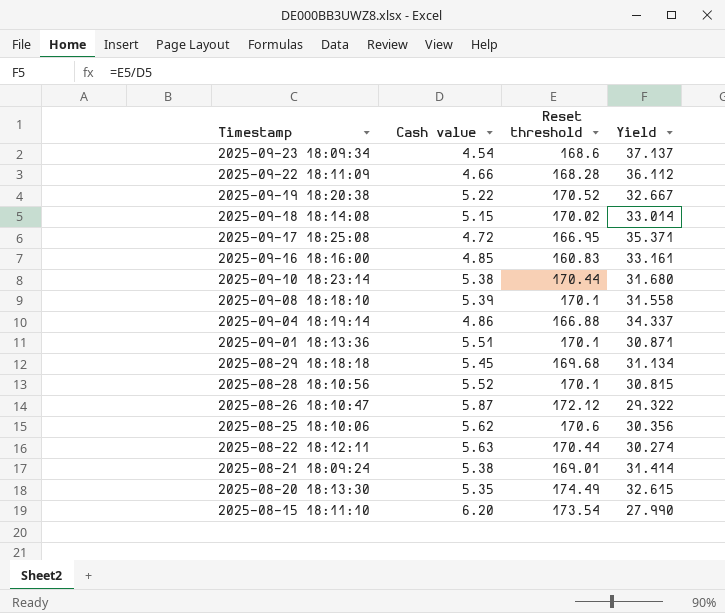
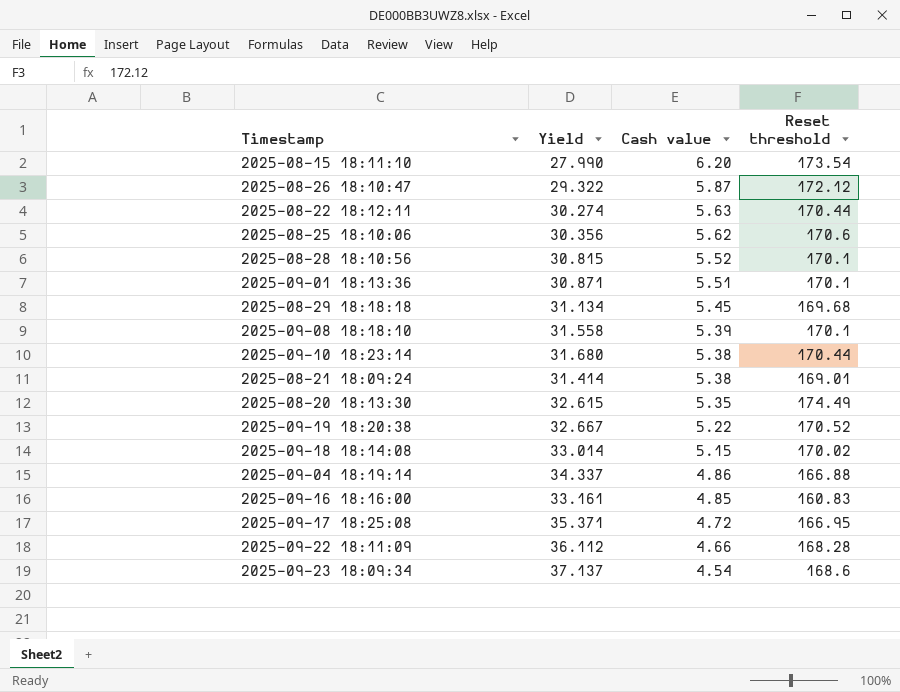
row order: Timestamp descending -> Cash value descending
column Yield | position: 4 -> 2

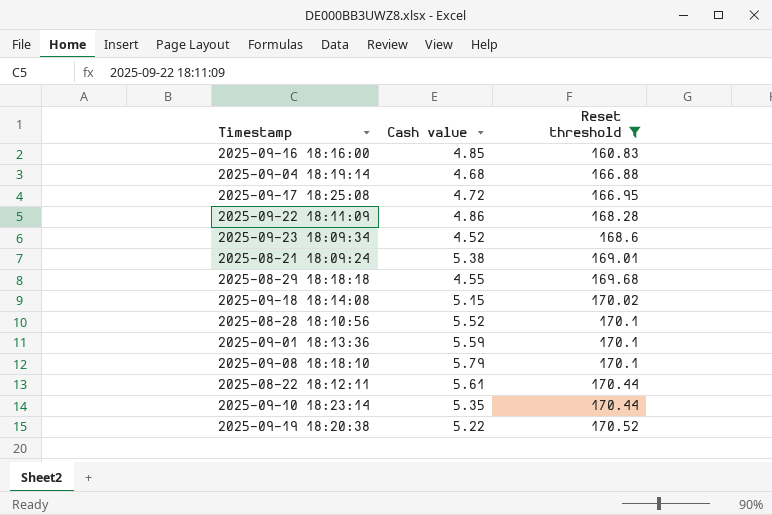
filter: none -> Reset threshold <= 170.52
row order: Cash value descending -> Reset threshold ascending
column Yield | formula: [Reset threshold] / [Cash value] -> none
2025-09-04 18:19:14 | Cash value: 4.86 -> 4.68
2025-09-22 18:11:09 | Cash value: 4.66 -> 4.86
2025-09-23 18:09:34 | Cash value: 4.54 -> 4.52
2025-08-29 18:18:18 | Cash value: 5.45 -> 4.55
2025-09-01 18:13:36 | Cash value: 5.51 -> 5.59
2025-09-08 18:18:10 | Cash value: 5.39 -> 5.79
2025-08-22 18:12:11 | Cash value: 5.63 -> 5.61
2025-09-10 18:23:14 | Cash value: 5.38 -> 5.35

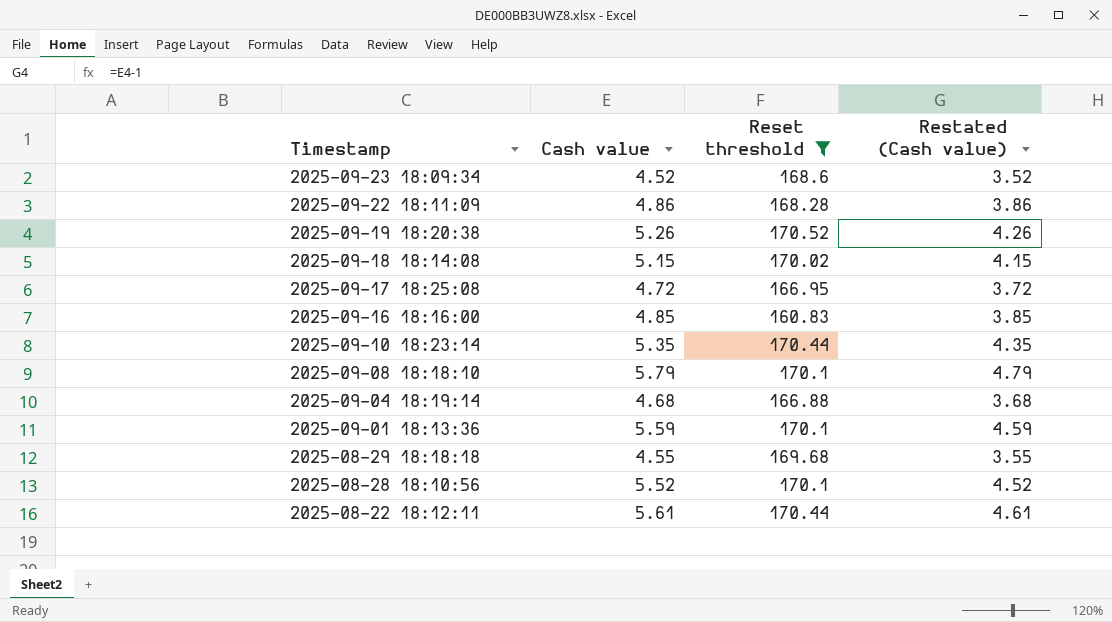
row order: Reset threshold ascending -> Timestamp descending
column Restated (Cash value) | formula: none -> [Cash value] - 1
row 2025-08-21 18:09:24: 5.38 | 169.01 -> none
2025-09-19 18:20:38 | Cash value: 5.22 -> 5.26

